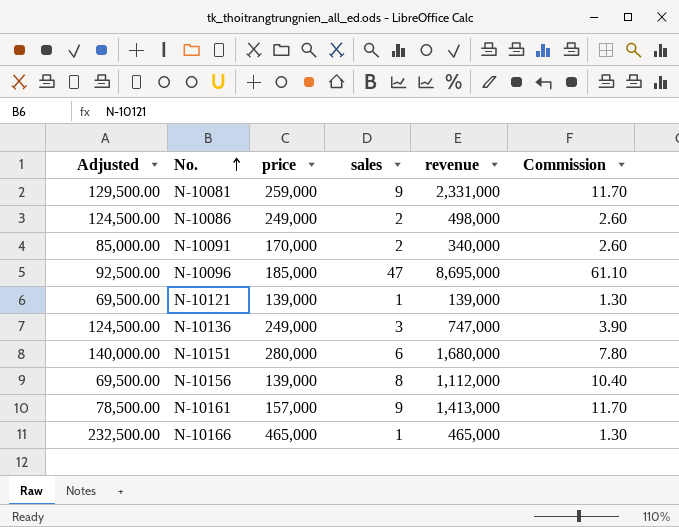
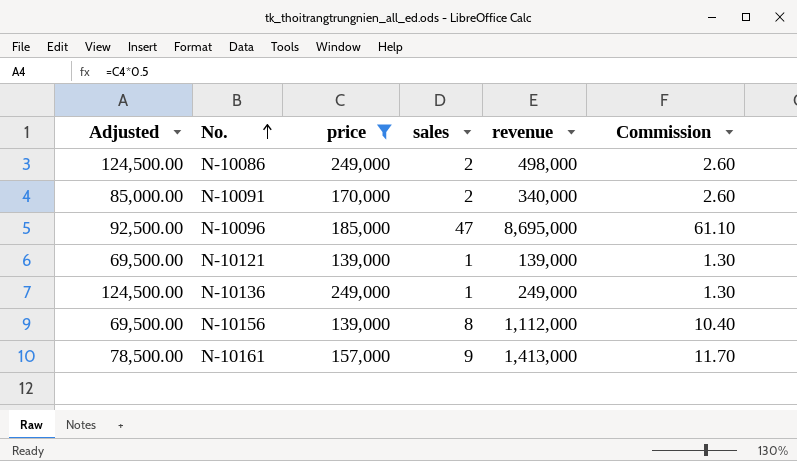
filter: none -> price <= 249,000
N-10136 | sales: 3 -> 1
N-10136 | revenue: 747,000 -> 249,000
N-10136 | Commission: 3.90 -> 1.30

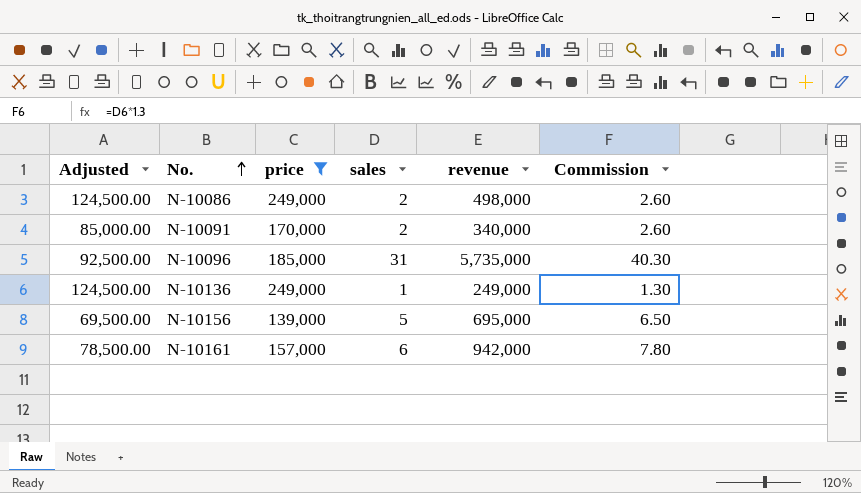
row N-10121: 69,500.00 | 139,000 | 1 | 139,000 | 1.30 -> none
N-10096 | sales: 47 -> 31
N-10096 | revenue: 8,695,000 -> 5,735,000
N-10096 | Commission: 61.10 -> 40.30
N-10156 | sales: 8 -> 5
N-10156 | revenue: 1,112,000 -> 695,000
N-10156 | Commission: 10.40 -> 6.50
N-10161 | sales: 9 -> 6
N-10161 | revenue: 1,413,000 -> 942,000
N-10161 | Commission: 11.70 -> 7.80

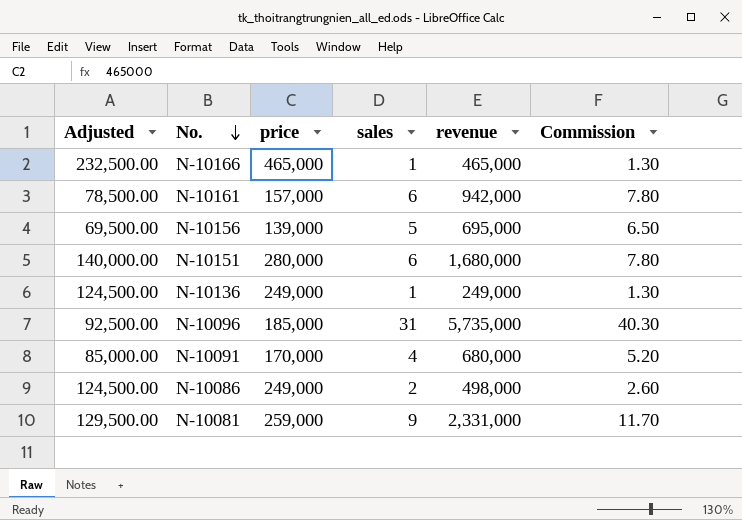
filter: price <= 249,000 -> none
row order: No. ascending -> No. descending
N-10091 | sales: 2 -> 4
N-10091 | revenue: 340,000 -> 680,000
N-10091 | Commission: 2.60 -> 5.20

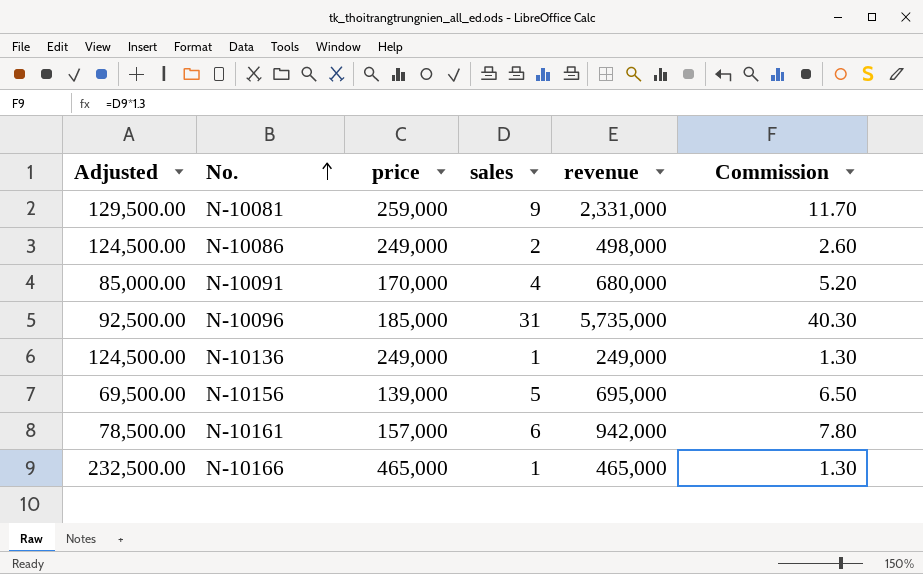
row order: No. descending -> No. ascending
row N-10151: 140,000.00 | 280,000 | 6 | 1,680,000 | 7.80 -> none

